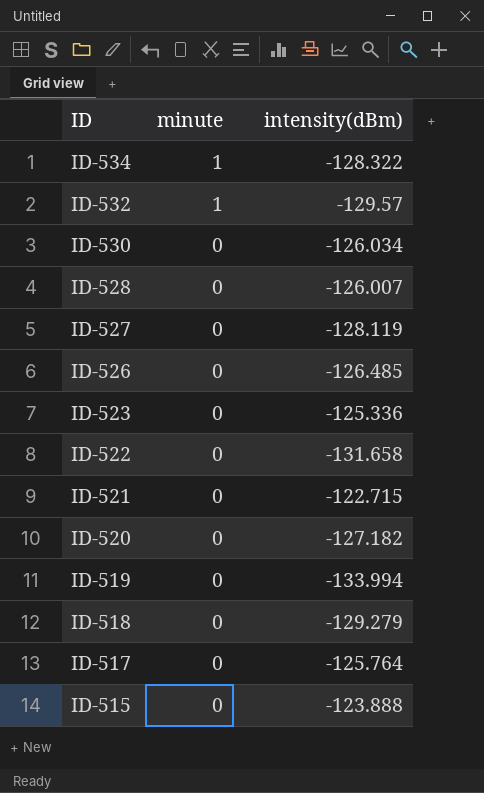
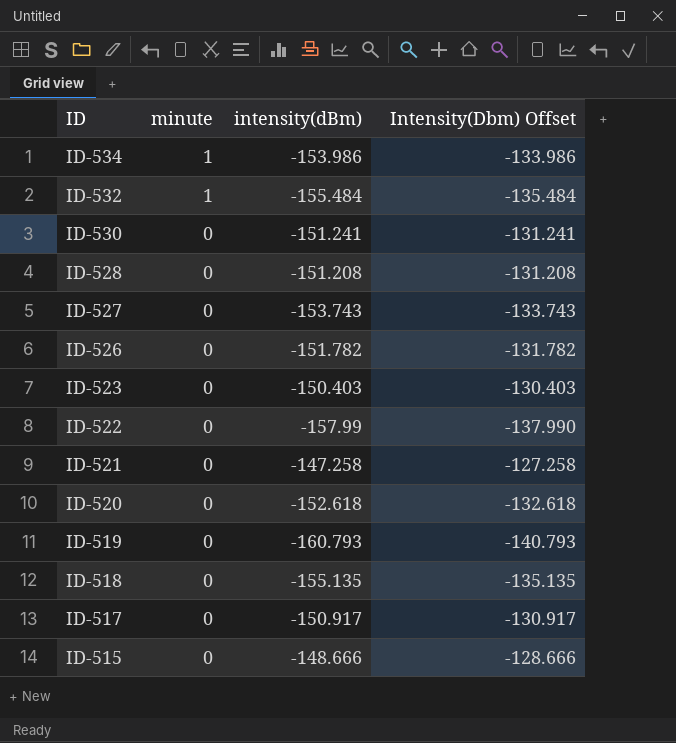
column Intensity(Dbm) Offset | formula: none -> [intensity(dBm)] + 20
ID-534 | intensity(dBm): -128.322 -> -153.986
ID-532 | intensity(dBm): -129.57 -> -155.484
ID-530 | intensity(dBm): -126.034 -> -151.241
ID-528 | intensity(dBm): -126.007 -> -151.208
ID-527 | intensity(dBm): -128.119 -> -153.743
ID-526 | intensity(dBm): -126.485 -> -151.782
ID-523 | intensity(dBm): -125.336 -> -150.403
ID-522 | intensity(dBm): -131.658 -> -157.99
ID-521 | intensity(dBm): -122.715 -> -147.258
ID-520 | intensity(dBm): -127.182 -> -152.618
ID-519 | intensity(dBm): -133.994 -> -160.793
ID-518 | intensity(dBm): -129.279 -> -155.135
ID-517 | intensity(dBm): -125.764 -> -150.917
ID-515 | intensity(dBm): -123.888 -> -148.666

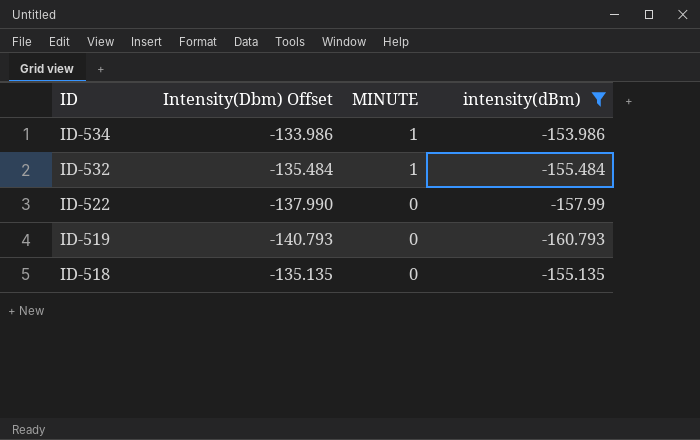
filter: none -> intensity(dBm) <= -153.986
column Intensity(Dbm) Offset | position: 4 -> 2
column name: minute -> MINUTE

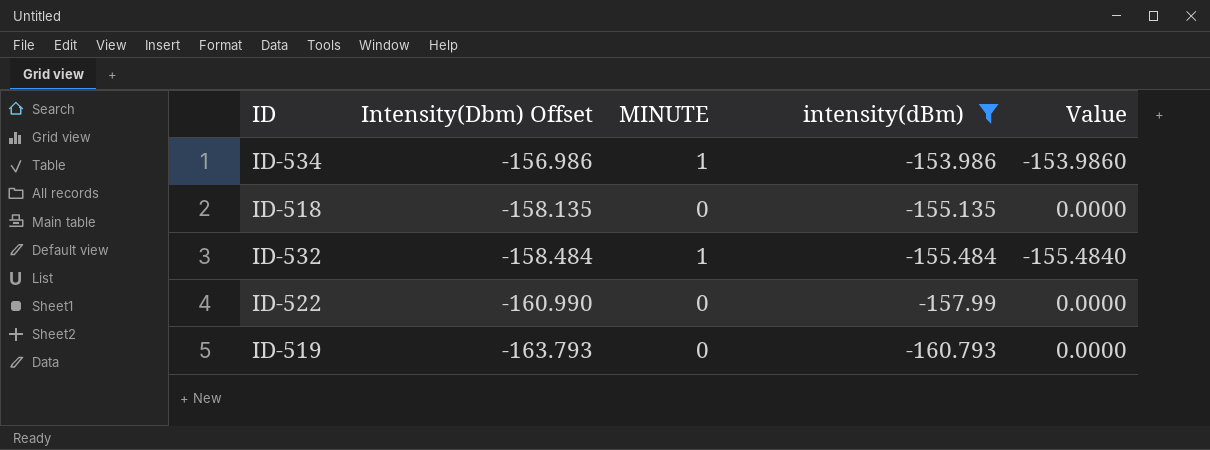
row order: ID descending -> Intensity(Dbm) Offset descending
column Intensity(Dbm) Offset | formula: [intensity(dBm)] + 20 -> [intensity(dBm)] - 3
column Value | formula: none -> [MINUTE] * [intensity(dBm)]

